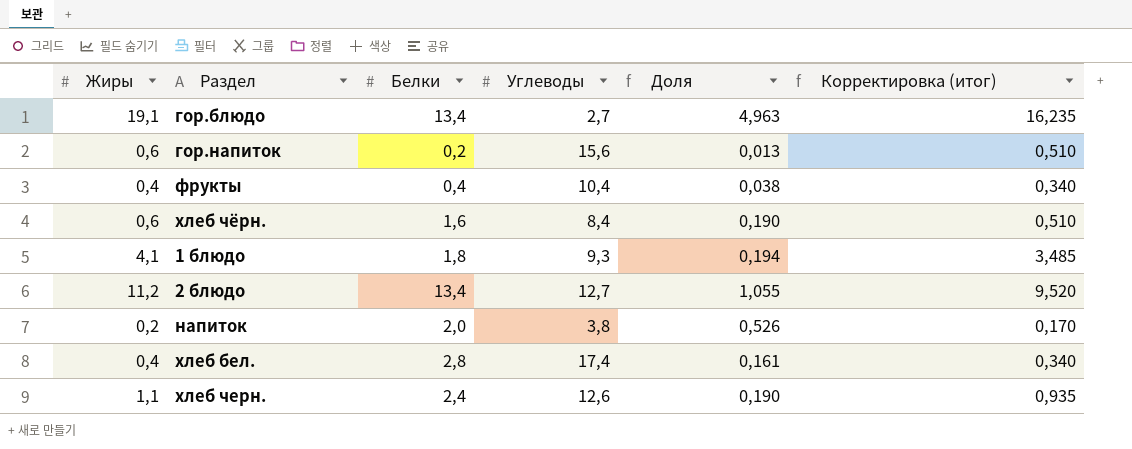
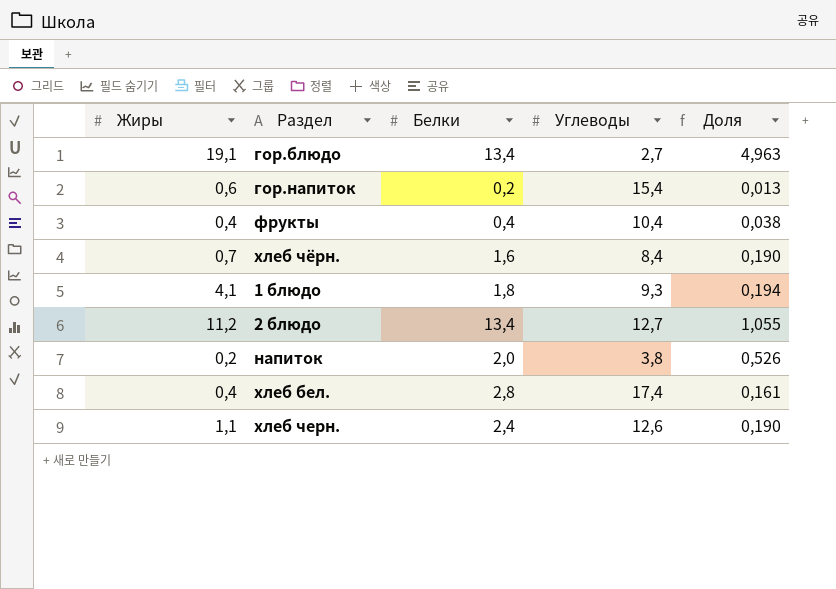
column Корректировка (итог) | formula: [Жиры] * 0,85 -> none
гор.напиток | Углеводы: 15,6 -> 15,4
хлеб чёрн. | Жиры: 0,6 -> 0,7

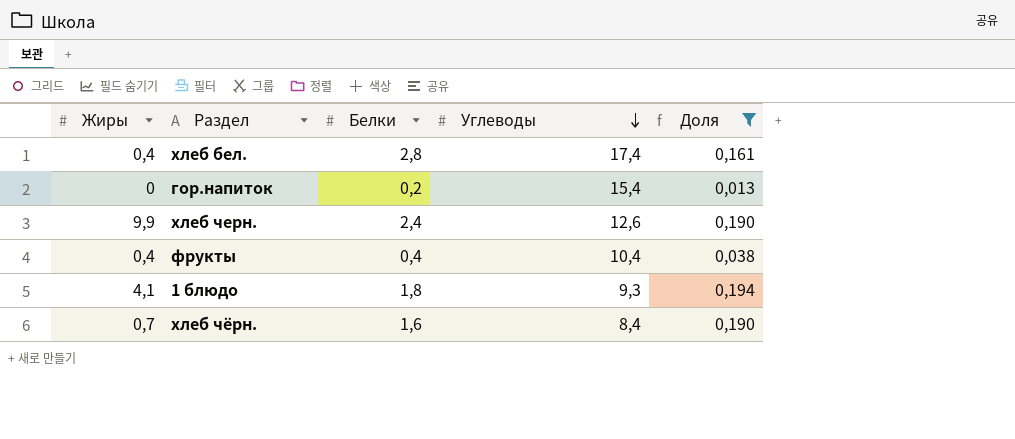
filter: none -> Доля <= 0,194
row order: none -> Углеводы descending
гор.напиток | Жиры: 0,6 -> 0
хлеб черн. | Жиры: 1,1 -> 9,9

